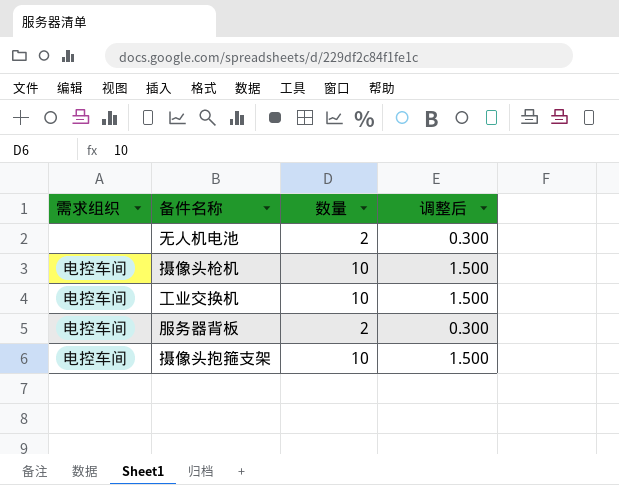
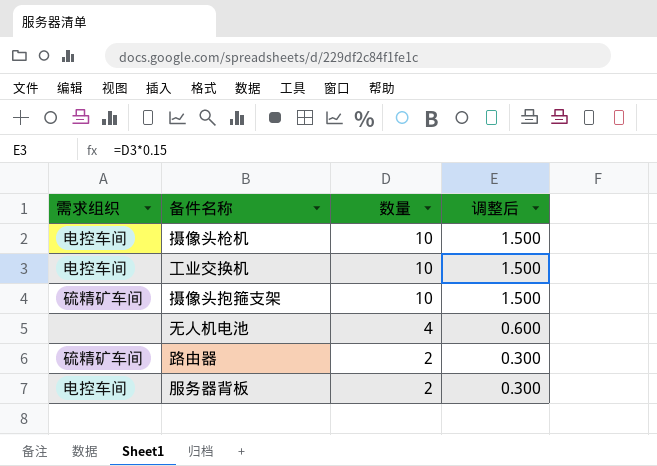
row order: none -> 数量 descending
摄像头抱箍支架 | 需求组织: 电控车间 -> 硫精矿车间
无人机电池 | 数量: 2 -> 4
无人机电池 | 调整后: 0.300 -> 0.600
row 路由器: none -> 硫精矿车间 | 2 | 0.300

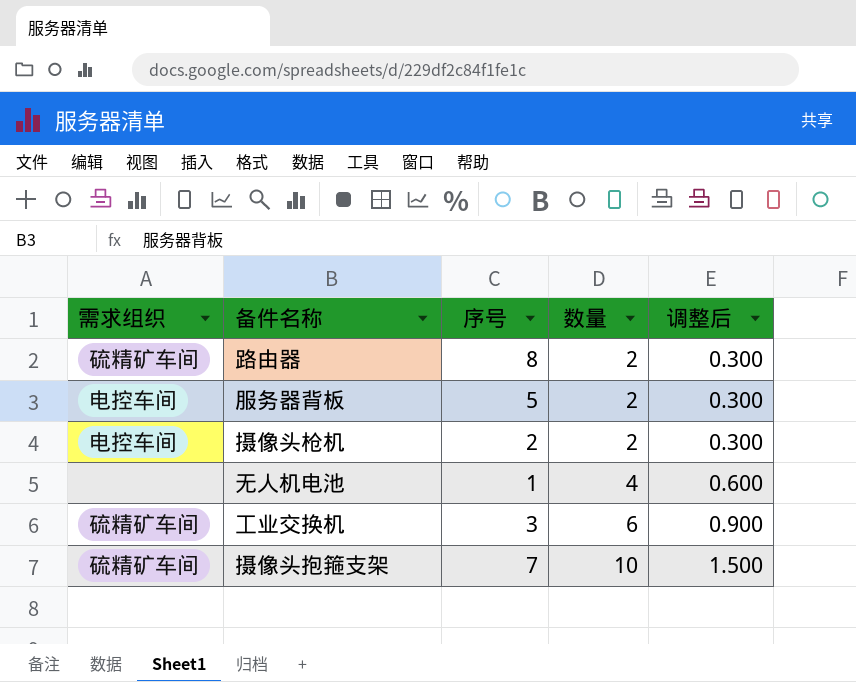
row order: 数量 descending -> 数量 ascending
column 序号 | position: none -> 3
摄像头枪机 | 数量: 10 -> 2
摄像头枪机 | 调整后: 1.500 -> 0.300
工业交换机 | 需求组织: 电控车间 -> 硫精矿车间
工业交换机 | 数量: 10 -> 6
工业交换机 | 调整后: 1.500 -> 0.900

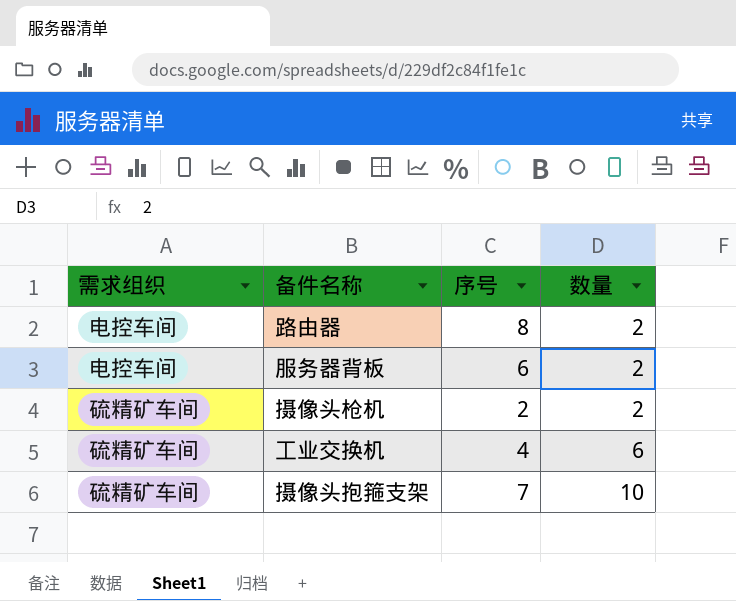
column 调整后 | formula: [数量] * 0.15 -> none
row 无人机电池: none | 1 | 4 | 0.600 -> none
路由器 | 需求组织: 硫精矿车间 -> 电控车间
服务器背板 | 序号: 5 -> 6
摄像头枪机 | 需求组织: 电控车间 -> 硫精矿车间
工业交换机 | 序号: 3 -> 4

